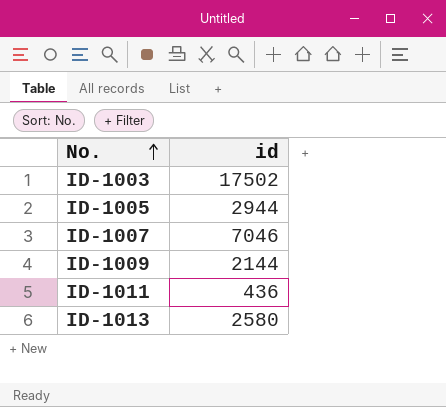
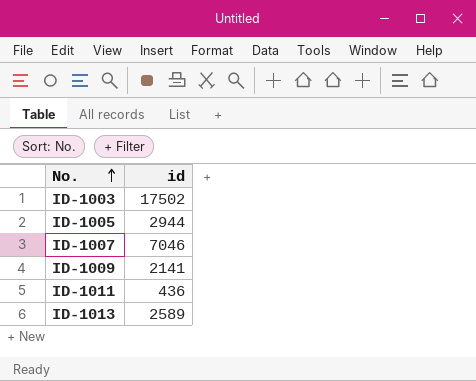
ID-1009 | id: 2144 -> 2141
ID-1013 | id: 2580 -> 2589

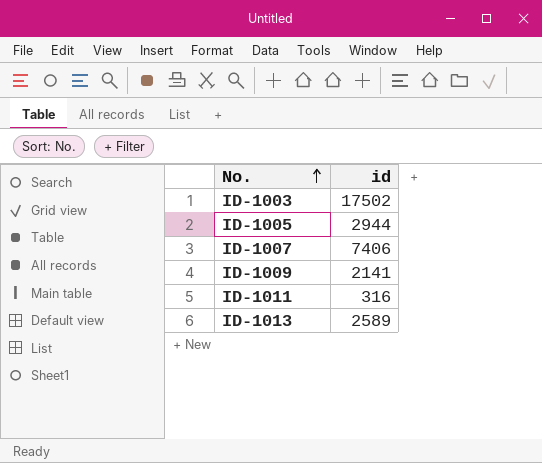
ID-1007 | id: 7046 -> 7406
ID-1011 | id: 436 -> 316

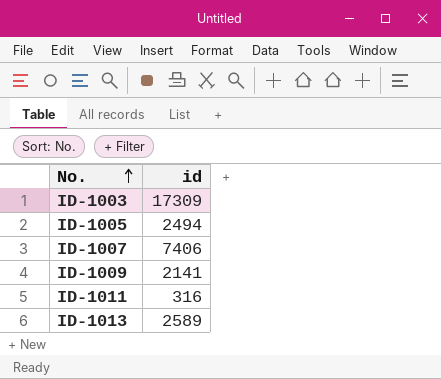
ID-1003 | id: 17502 -> 17309
ID-1005 | id: 2944 -> 2494

